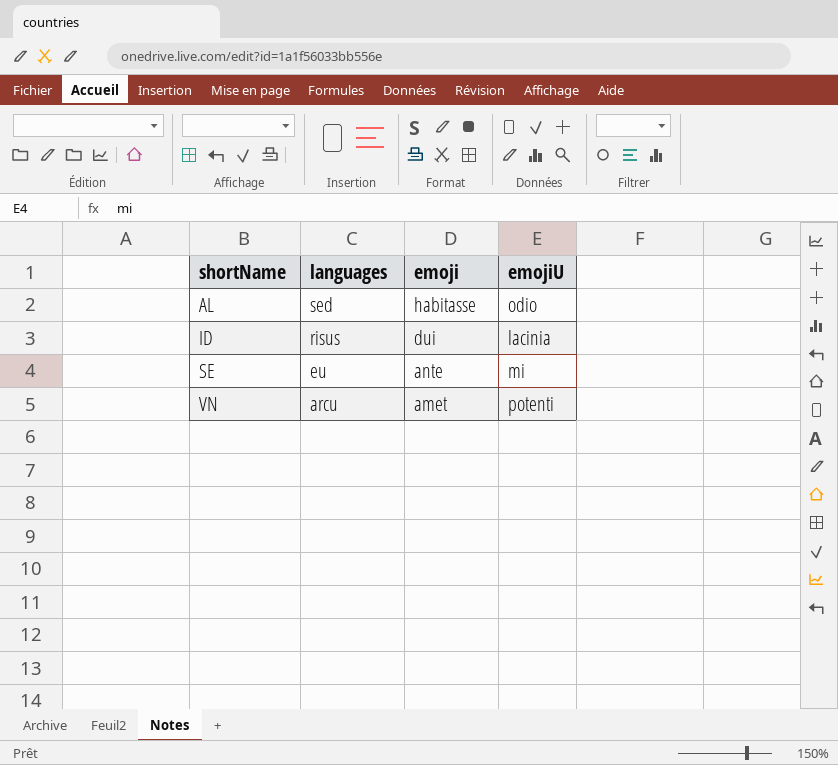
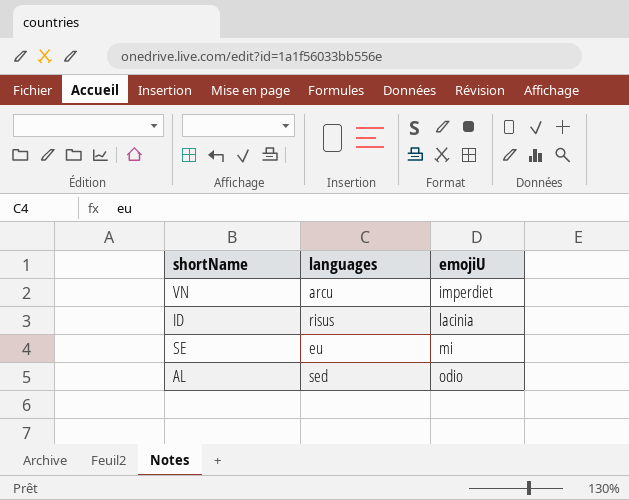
row order: shortName ascending -> emojiU ascending
column emoji | position: 3 -> none
VN | emojiU: potenti -> imperdiet

